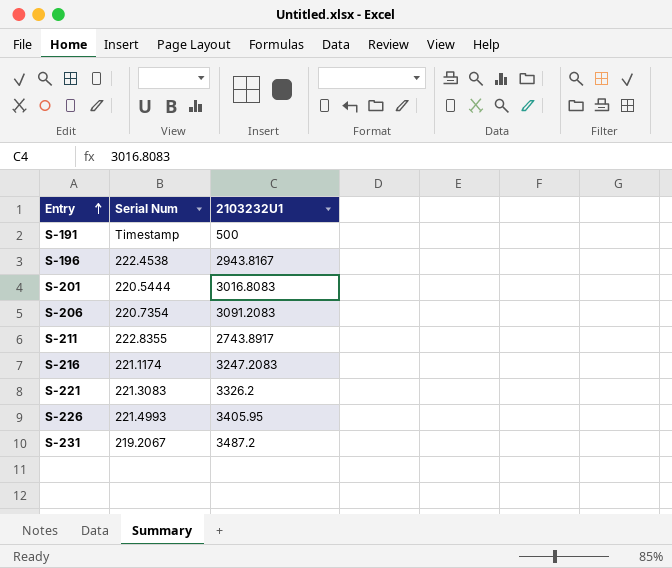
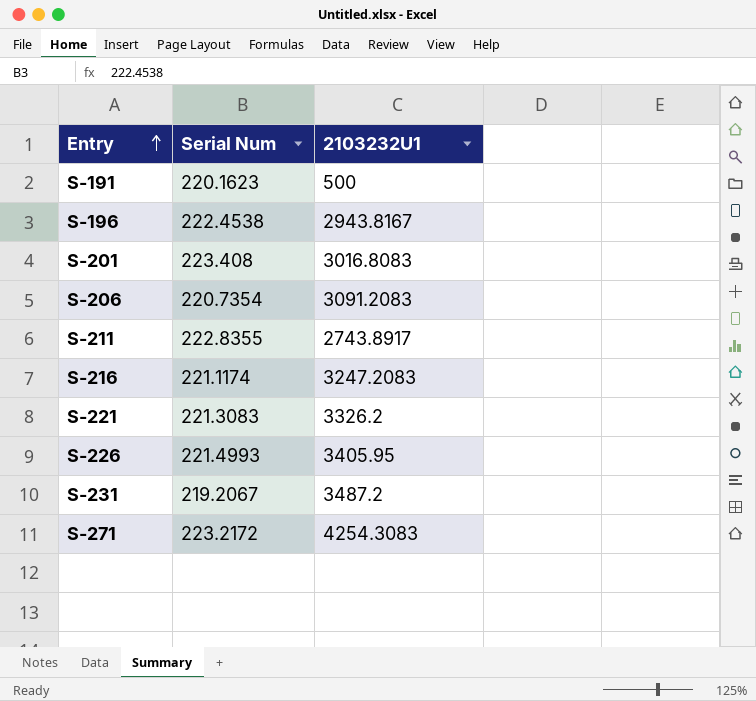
S-191 | Serial Num: Timestamp -> 220.1623
S-201 | Serial Num: 220.5444 -> 223.408
row S-271: none -> 223.2172 | 4254.3083

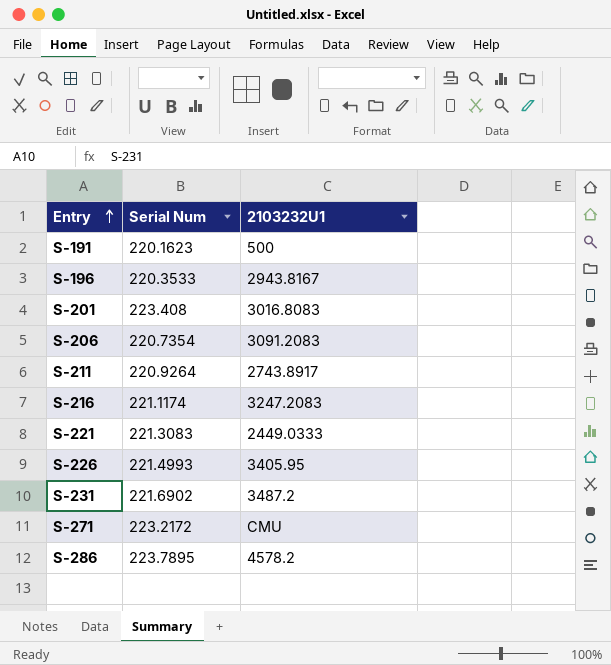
S-196 | Serial Num: 222.4538 -> 220.3533
S-211 | Serial Num: 222.8355 -> 220.9264
S-221 | 2103232U1: 3326.2 -> 2449.0333
S-231 | Serial Num: 219.2067 -> 221.6902
S-271 | 2103232U1: 4254.3083 -> CMU
row S-286: none -> 223.7895 | 4578.2

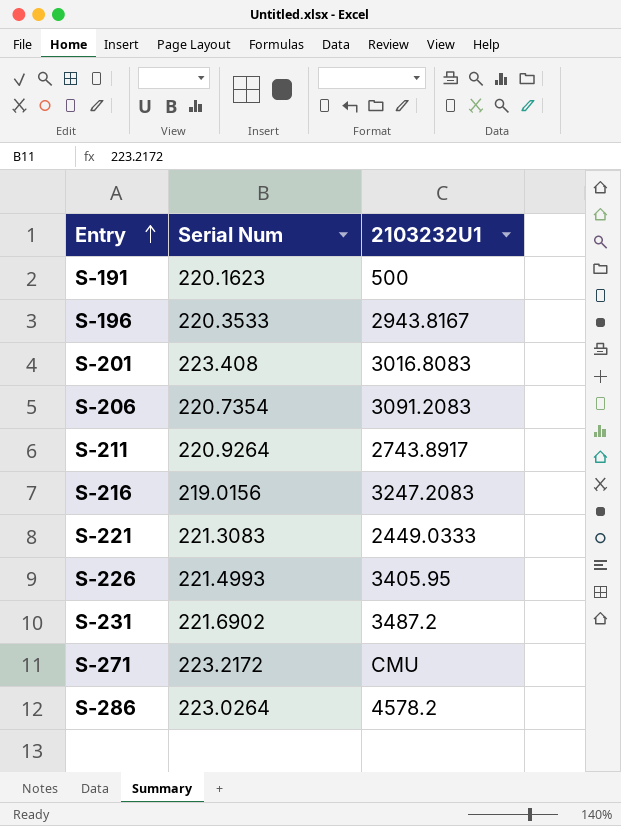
S-216 | Serial Num: 221.1174 -> 219.0156
S-286 | Serial Num: 223.7895 -> 223.0264

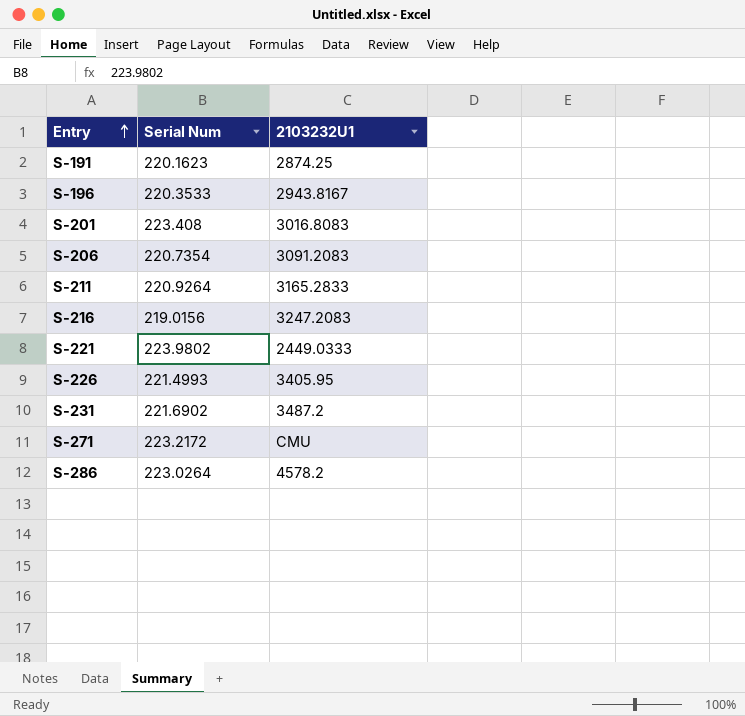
S-191 | 2103232U1: 500 -> 2874.25
S-211 | 2103232U1: 2743.8917 -> 3165.2833
S-221 | Serial Num: 221.3083 -> 223.9802

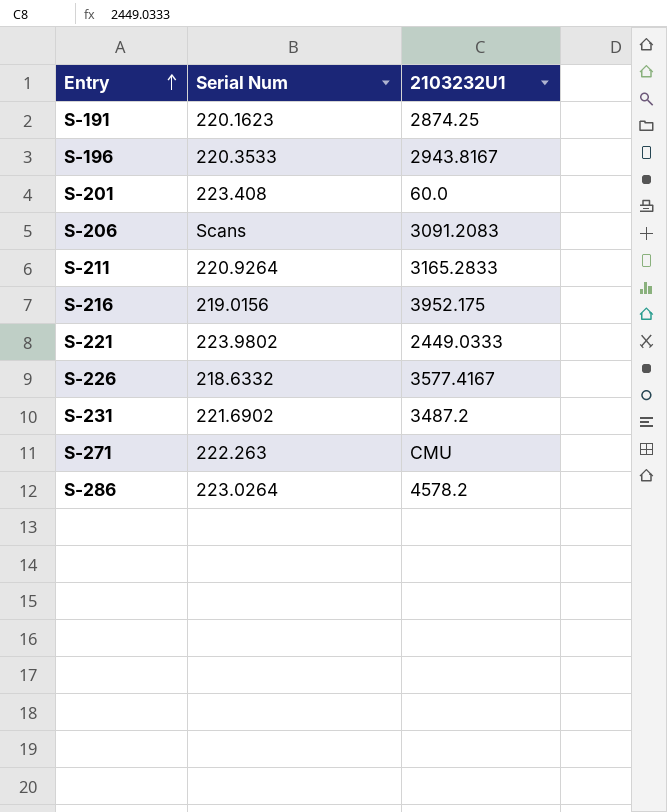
S-201 | 2103232U1: 3016.8083 -> 60.0
S-206 | Serial Num: 220.7354 -> Scans
S-216 | 2103232U1: 3247.2083 -> 3952.175
S-226 | Serial Num: 221.4993 -> 218.6332
S-226 | 2103232U1: 3405.95 -> 3577.4167
S-271 | Serial Num: 223.2172 -> 222.263

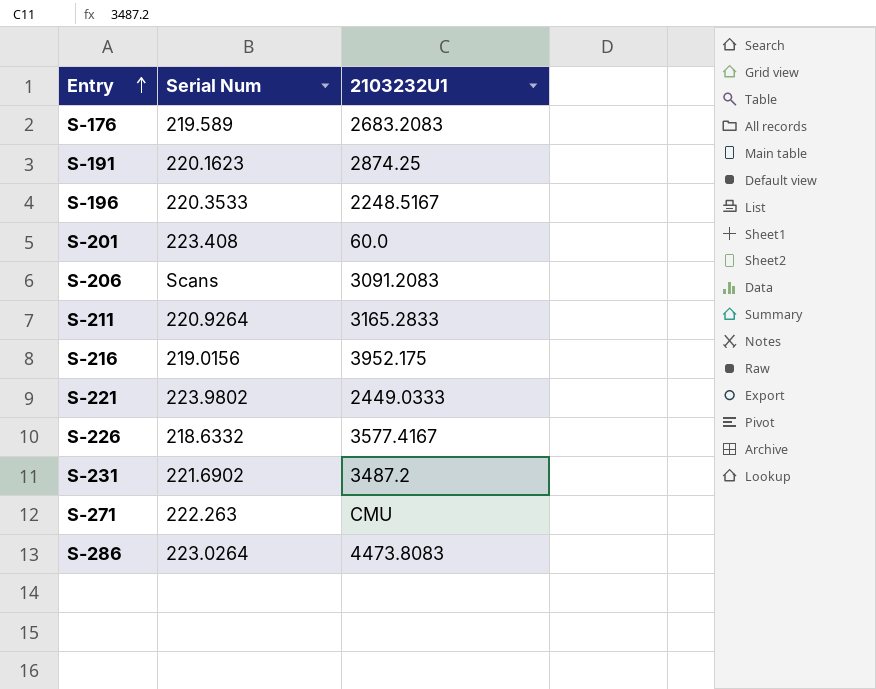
row S-176: none -> 219.589 | 2683.2083
S-196 | 2103232U1: 2943.8167 -> 2248.5167
S-286 | 2103232U1: 4578.2 -> 4473.8083

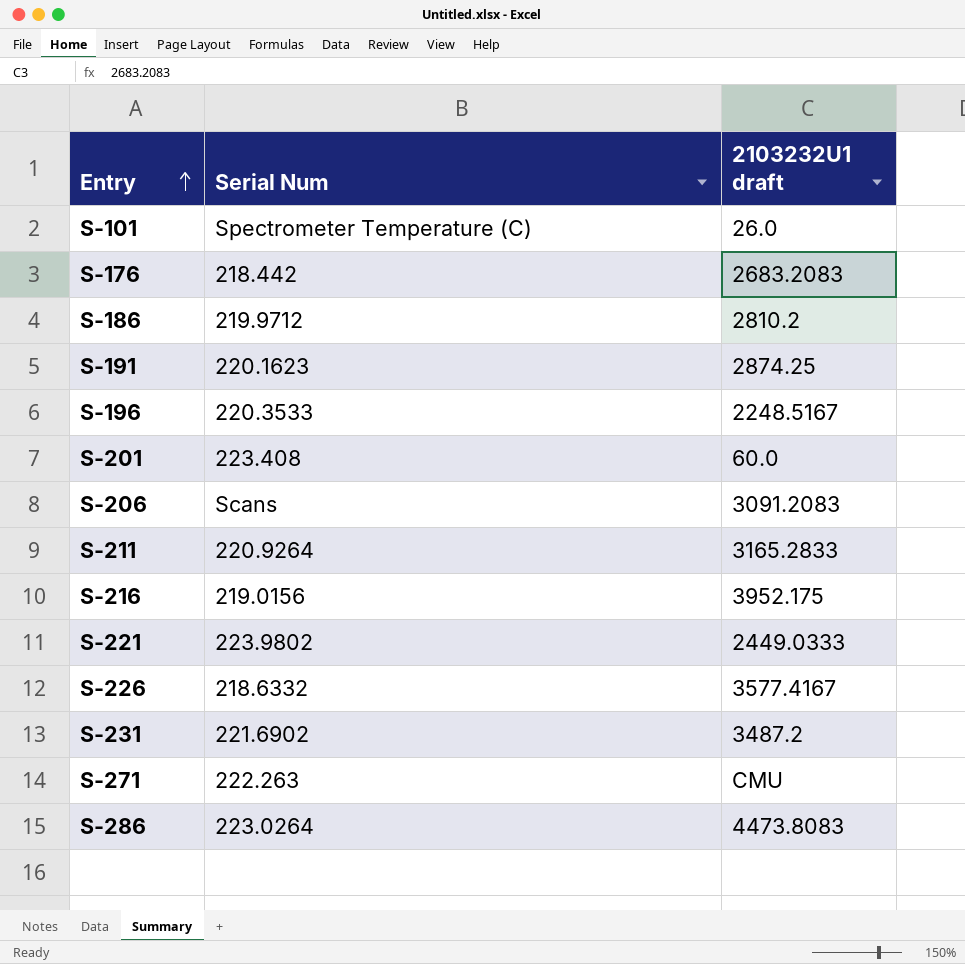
column name: 2103232U1 -> 2103232U1 draft
row S-101: none -> Spectrometer Temperature (C) | 26.0
S-176 | Serial Num: 219.589 -> 218.442
row S-186: none -> 219.9712 | 2810.2

